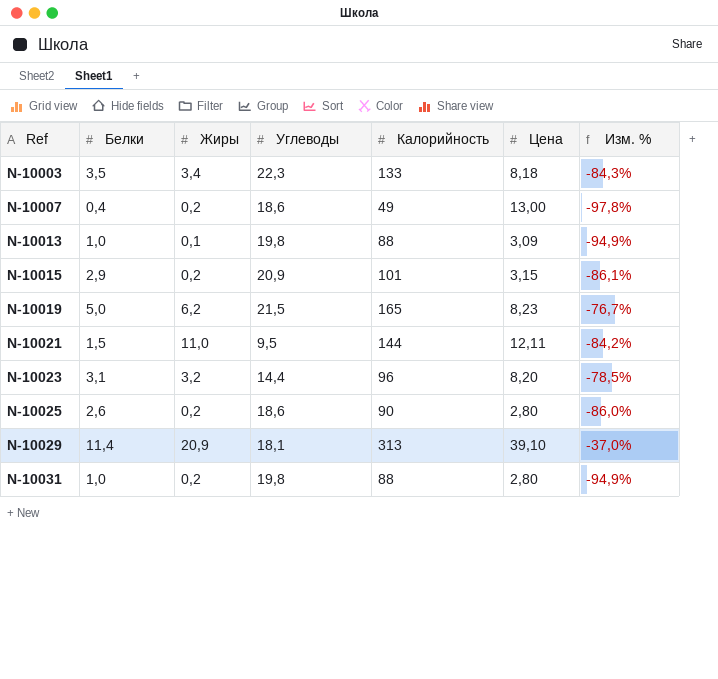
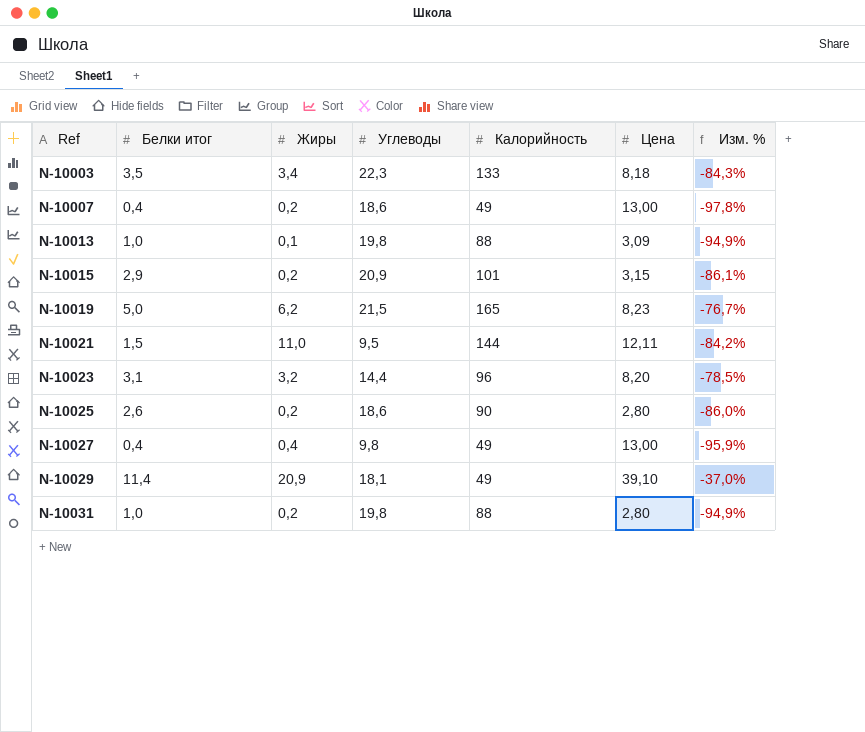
column name: Белки -> Белки итог
row N-10027: none -> 0,4 | 0,4 | 9,8 | 49 | 13,00 | -95,9%
N-10029 | Калорийность: 313 -> 49

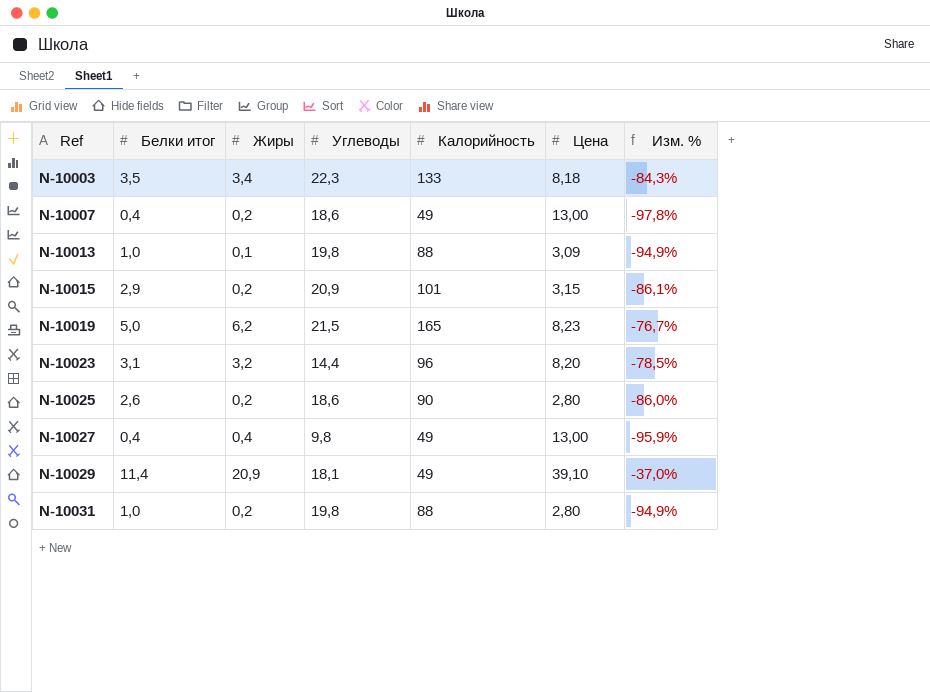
row N-10021: 1,5 | 11,0 | 9,5 | 144 | 12,11 | -84,2% -> none

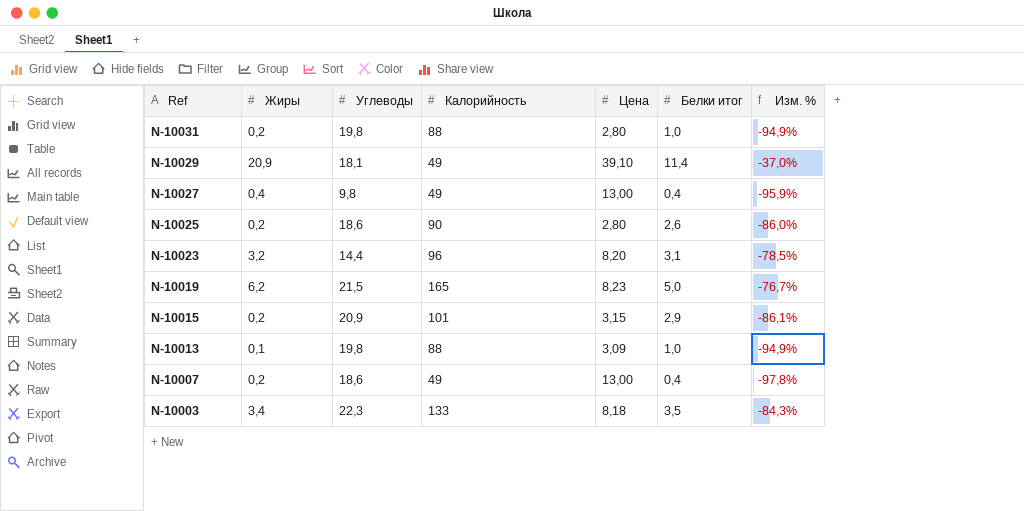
row order: Ref ascending -> Ref descending
column Белки итог | position: 2 -> 6

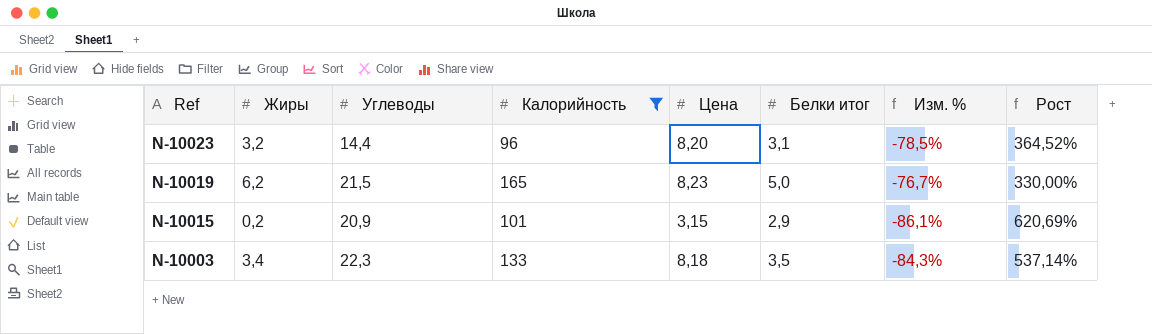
filter: none -> Калорийность >= 96
column Рост | formula: none -> ([Углеводы] - [Белки итог]) / [Белки итог]

